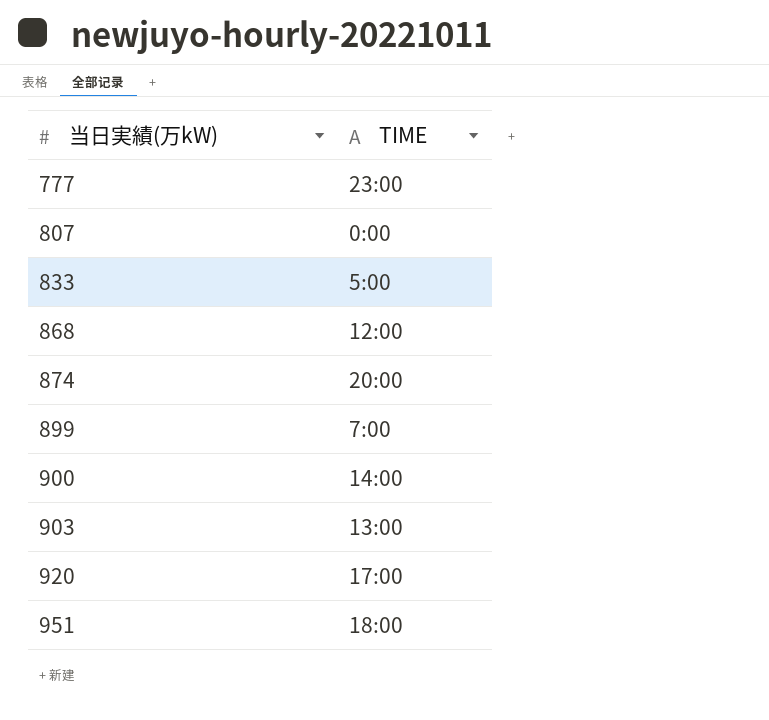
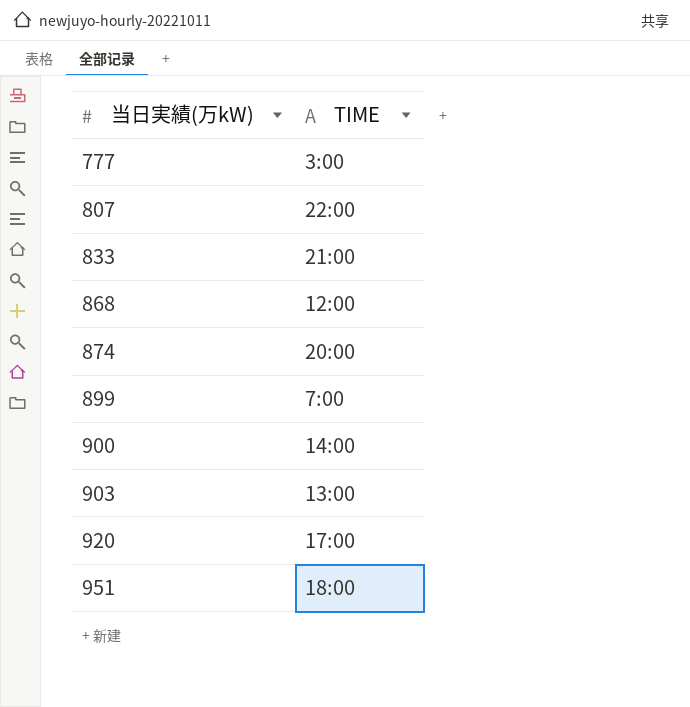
777 | TIME: 23:00 -> 3:00
807 | TIME: 0:00 -> 22:00
833 | TIME: 5:00 -> 21:00

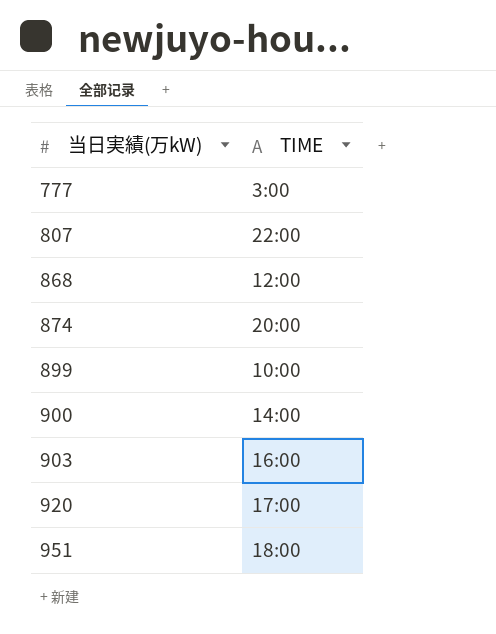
row 833: 21:00 -> none
899 | TIME: 7:00 -> 10:00
903 | TIME: 13:00 -> 16:00

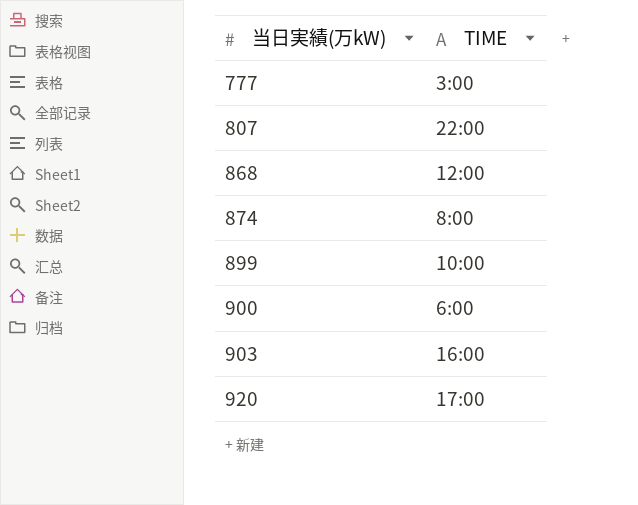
row 951: 18:00 -> none
874 | TIME: 20:00 -> 8:00
900 | TIME: 14:00 -> 6:00

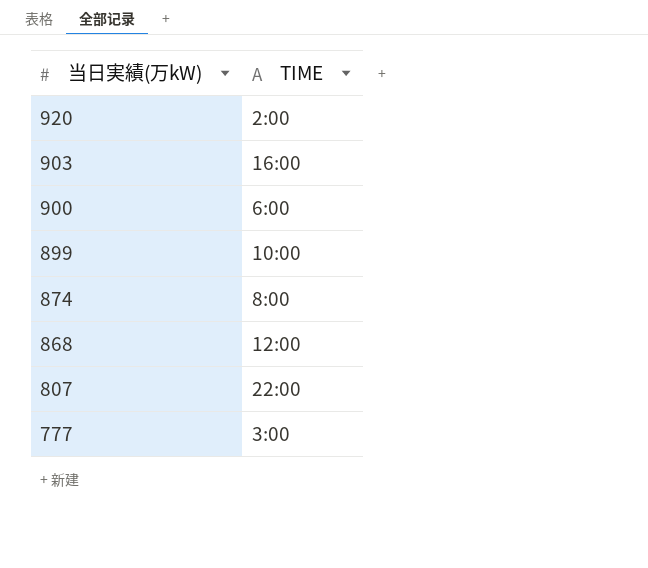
row order: 当日実績(万kW) ascending -> 当日実績(万kW) descending
920 | TIME: 17:00 -> 2:00

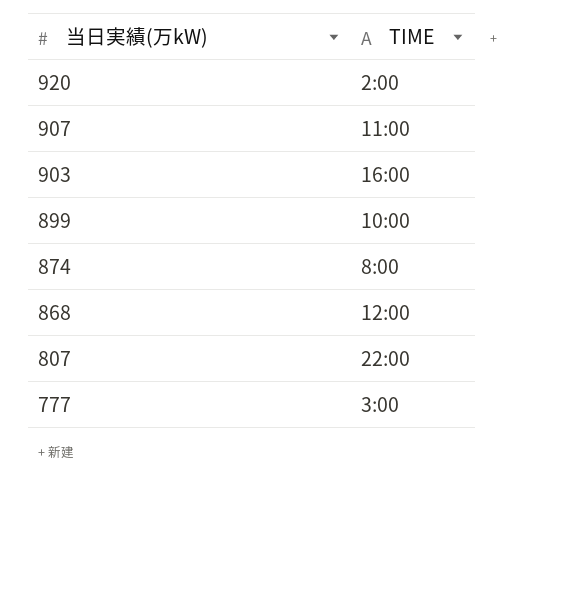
row 900: 6:00 -> none
row 907: none -> 11:00

